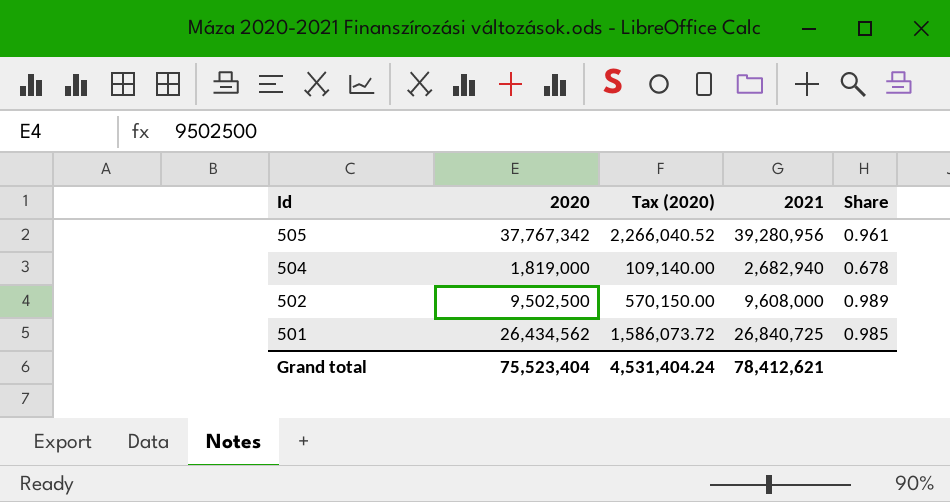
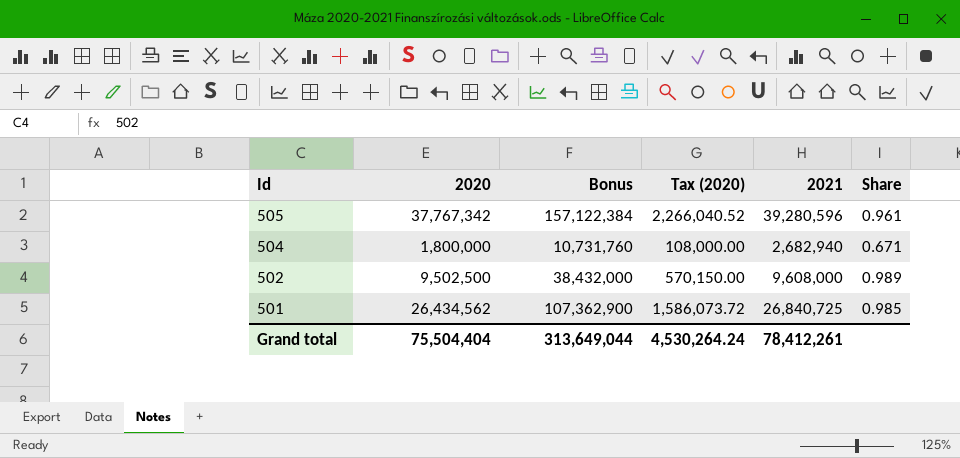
column Bonus | formula: none -> [2021] * 4
505 | 2021: 39,280,956 -> 39,280,596
504 | 2020: 1,819,000 -> 1,800,000
504 | Tax (2020): 109,140.00 -> 108,000.00
504 | Share: 0.678 -> 0.671
Grand total | 2020: 75,523,404 -> 75,504,404
Grand total | Tax (2020): 4,531,404.24 -> 4,530,264.24
Grand total | 2021: 78,412,621 -> 78,412,261

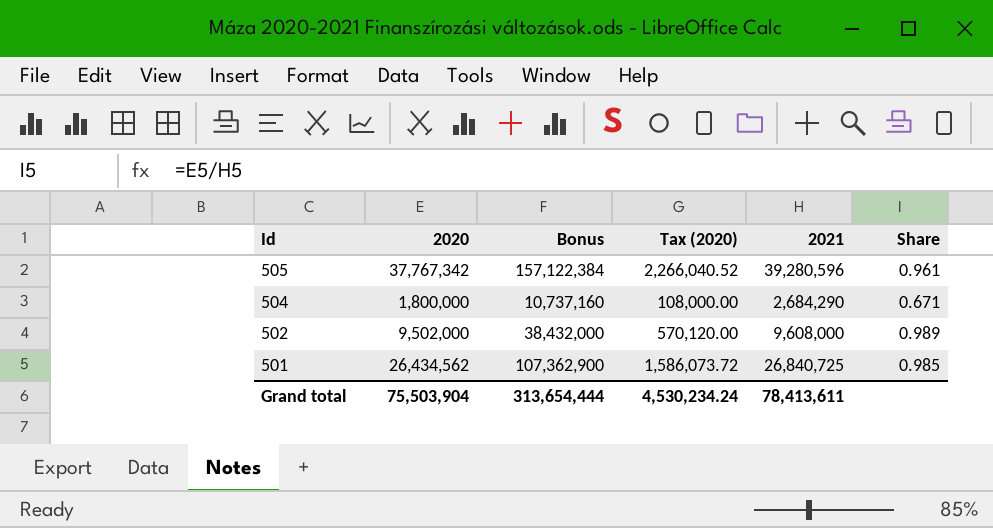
504 | Bonus: 10,731,760 -> 10,737,160
504 | 2021: 2,682,940 -> 2,684,290
502 | 2020: 9,502,500 -> 9,502,000
502 | Tax (2020): 570,150.00 -> 570,120.00
Grand total | 2020: 75,504,404 -> 75,503,904
Grand total | Bonus: 313,649,044 -> 313,654,444
Grand total | Tax (2020): 4,530,264.24 -> 4,530,234.24
Grand total | 2021: 78,412,261 -> 78,413,611

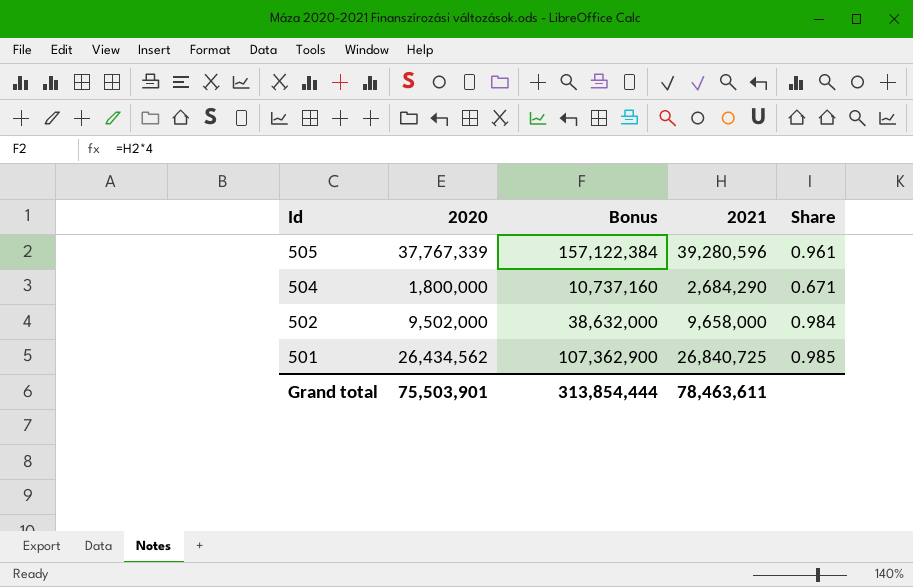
column Tax (2020) | formula: [2020] * 0.06 -> none
505 | 2020: 37,767,342 -> 37,767,339
502 | Bonus: 38,432,000 -> 38,632,000
502 | 2021: 9,608,000 -> 9,658,000
502 | Share: 0.989 -> 0.984
Grand total | 2020: 75,503,904 -> 75,503,901
Grand total | Bonus: 313,654,444 -> 313,854,444
Grand total | 2021: 78,413,611 -> 78,463,611

